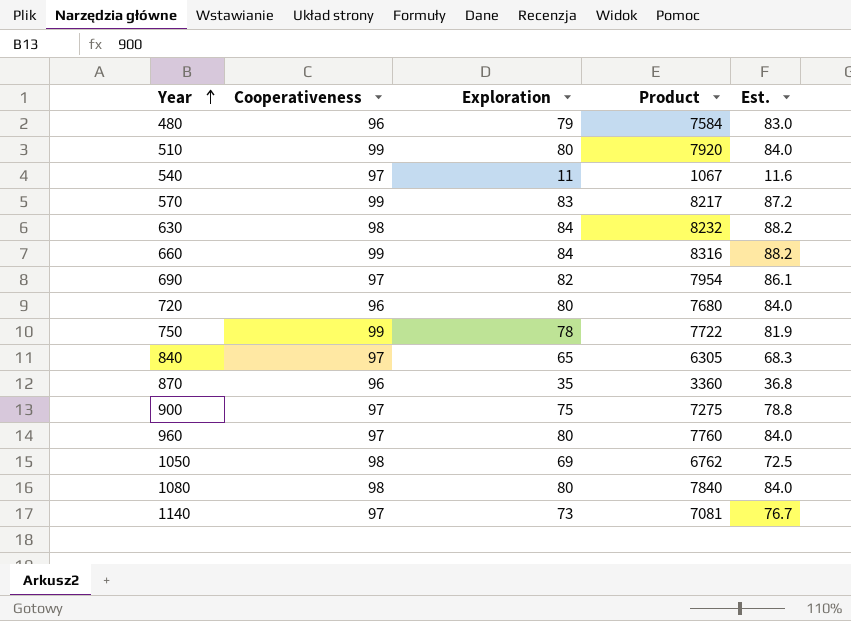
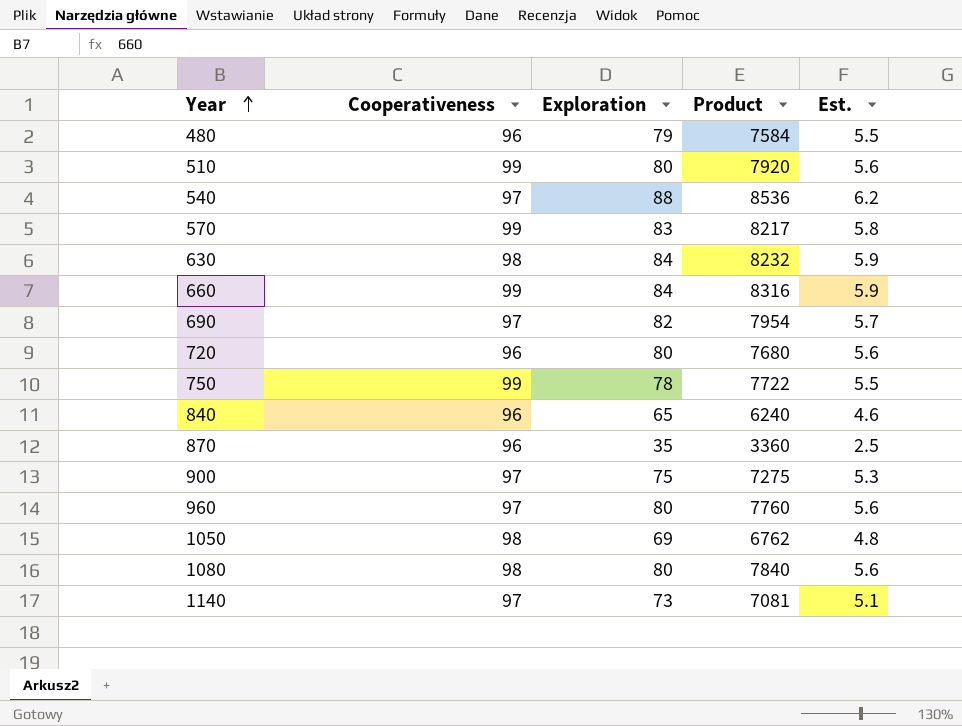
column Est. | formula: [Exploration] * 1.05 -> [Exploration] * 0.07
540 | Exploration: 11 -> 88
540 | Product: 1067 -> 8536
840 | Cooperativeness: 97 -> 96
840 | Product: 6305 -> 6240

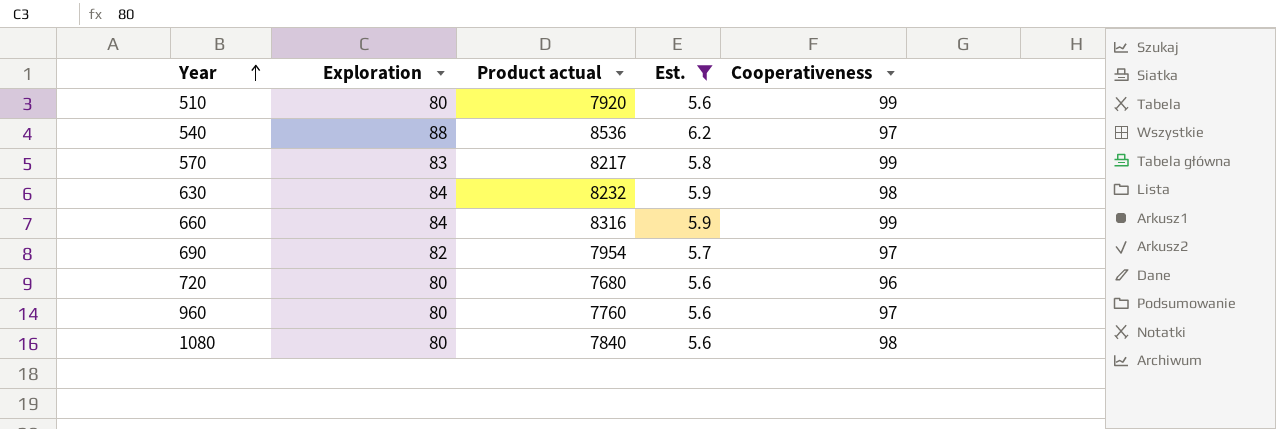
filter: none -> Est. >= 5.6
column name: Product -> Product actual
column Cooperativeness | position: 2 -> 5

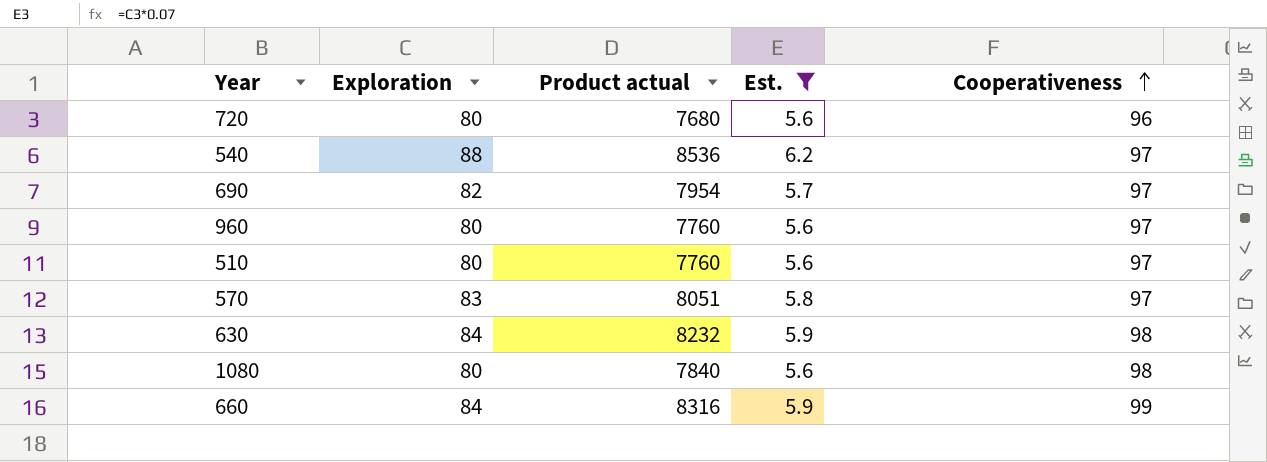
row order: Year ascending -> Cooperativeness ascending
510 | Product actual: 7920 -> 7760
510 | Cooperativeness: 99 -> 97
570 | Product actual: 8217 -> 8051
570 | Cooperativeness: 99 -> 97

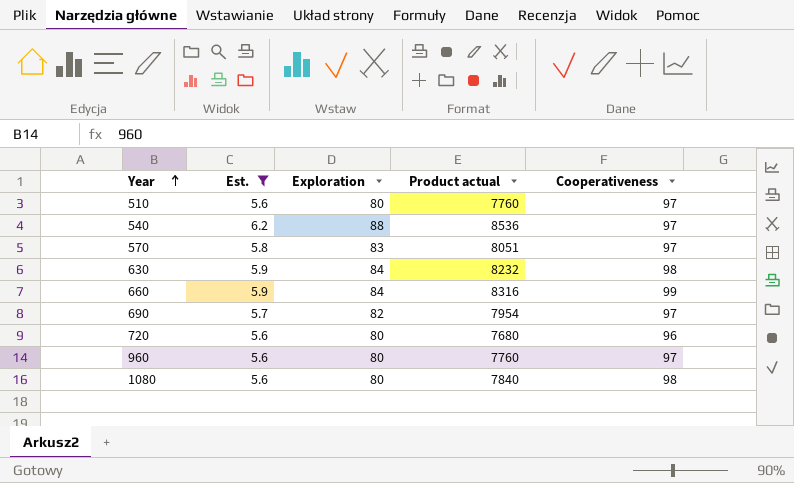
row order: Cooperativeness ascending -> Year ascending
column Est. | position: 4 -> 2

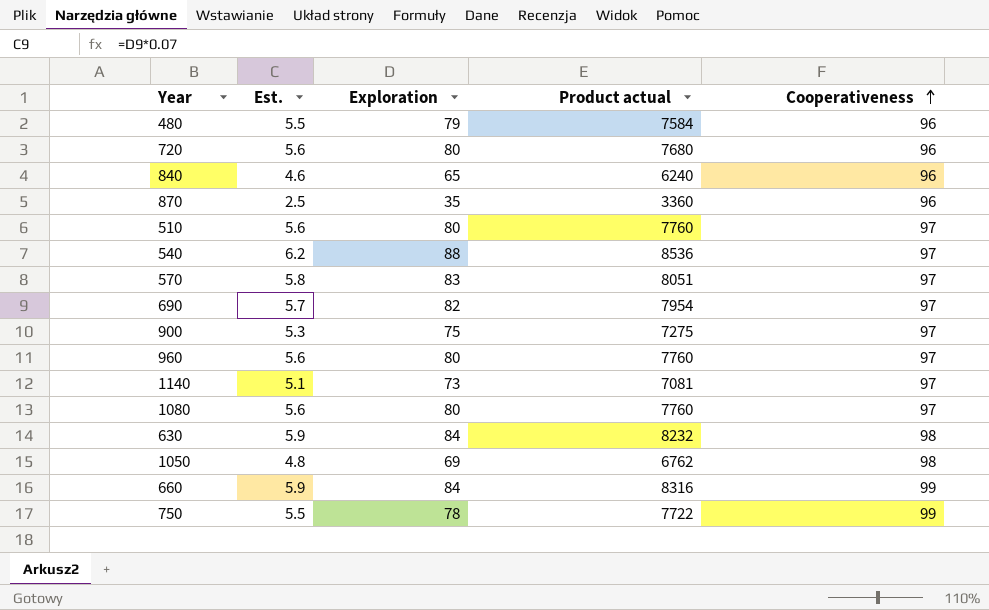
filter: Est. >= 5.6 -> none
row order: Year ascending -> Cooperativeness ascending
1080 | Product actual: 7840 -> 7760
1080 | Cooperativeness: 98 -> 97

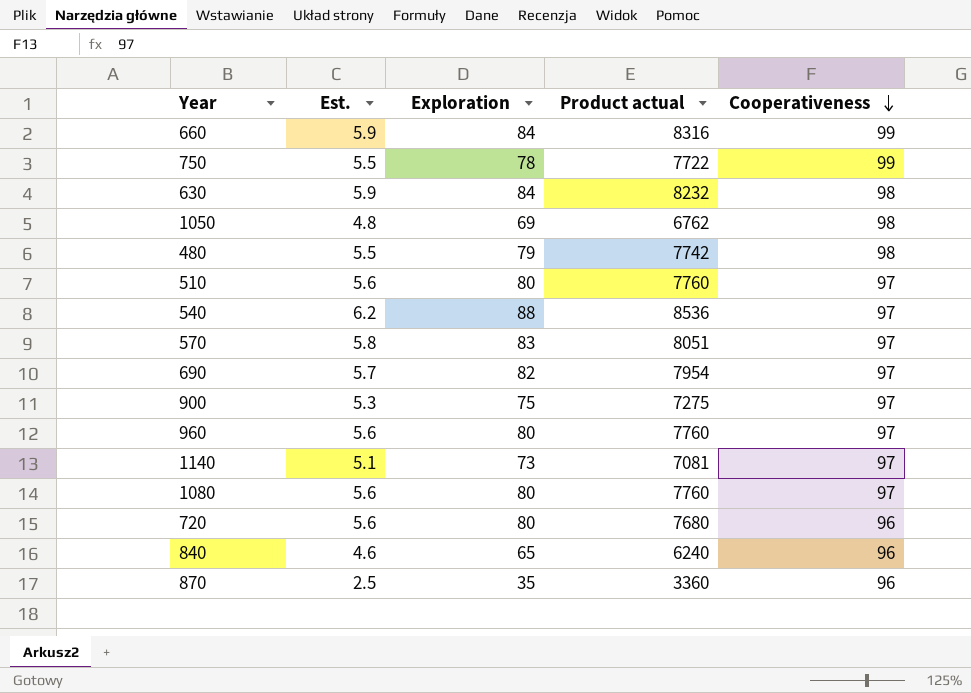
row order: Cooperativeness ascending -> Cooperativeness descending
480 | Product actual: 7584 -> 7742
480 | Cooperativeness: 96 -> 98

